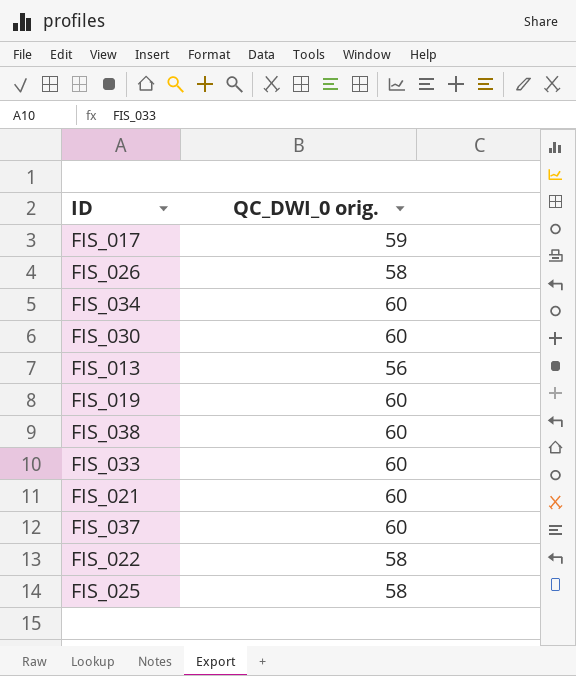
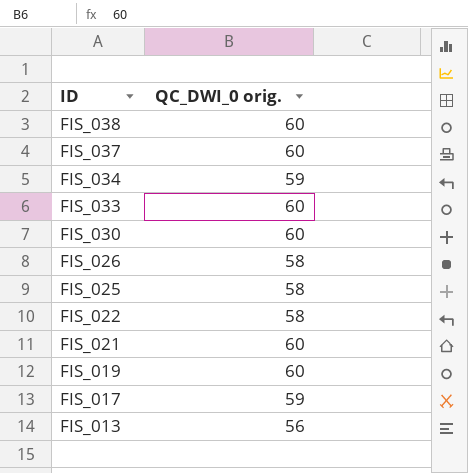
row order: none -> ID descending
FIS_034 | QC_DWI_0 orig.: 60 -> 59

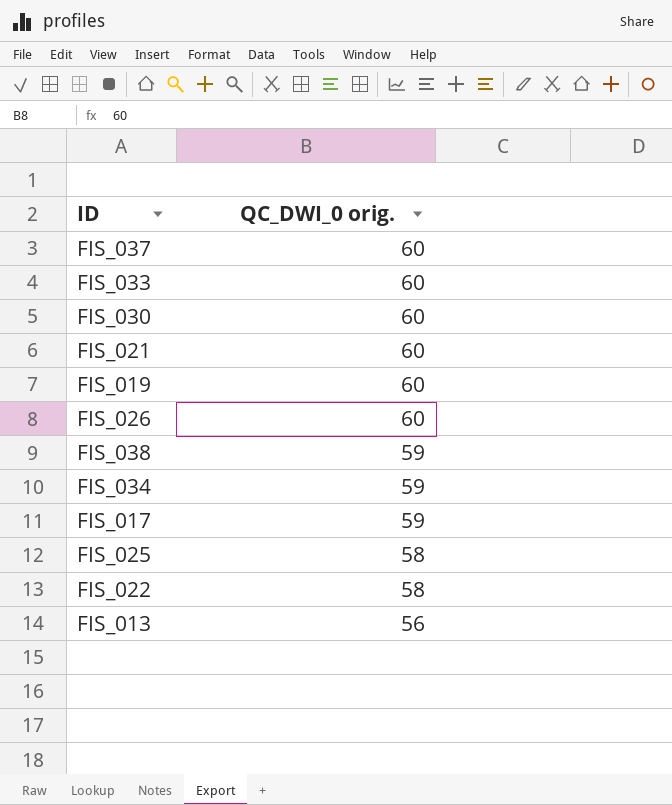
row order: ID descending -> QC_DWI_0 orig. descending
FIS_026 | QC_DWI_0 orig.: 58 -> 60
FIS_038 | QC_DWI_0 orig.: 60 -> 59

